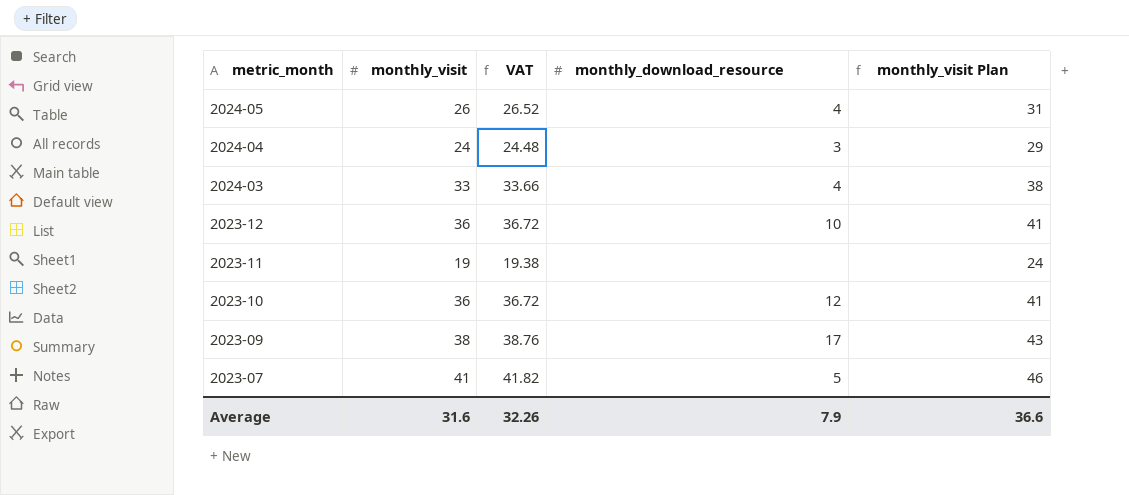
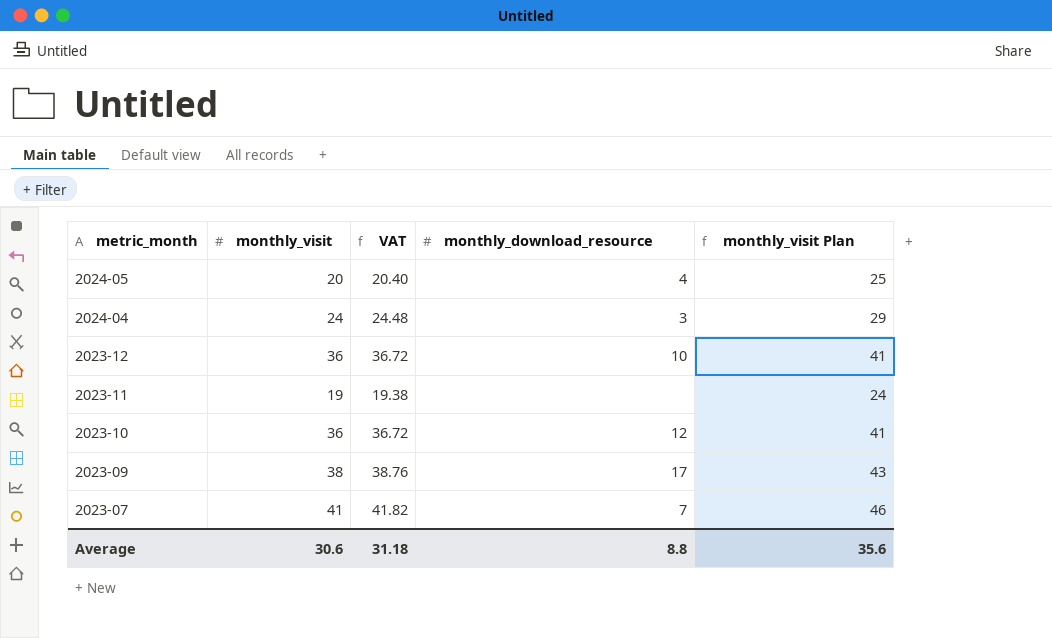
row 2024-03: 33 | 33.66 | 4 | 38 -> none
2024-05 | monthly_visit: 26 -> 20
2024-05 | VAT: 26.52 -> 20.40
2024-05 | monthly_visit Plan: 31 -> 25
2023-07 | monthly_download_resource: 5 -> 7
Average | monthly_visit: 31.6 -> 30.6
Average | VAT: 32.26 -> 31.18
Average | monthly_download_resource: 7.9 -> 8.8
Average | monthly_visit Plan: 36.6 -> 35.6

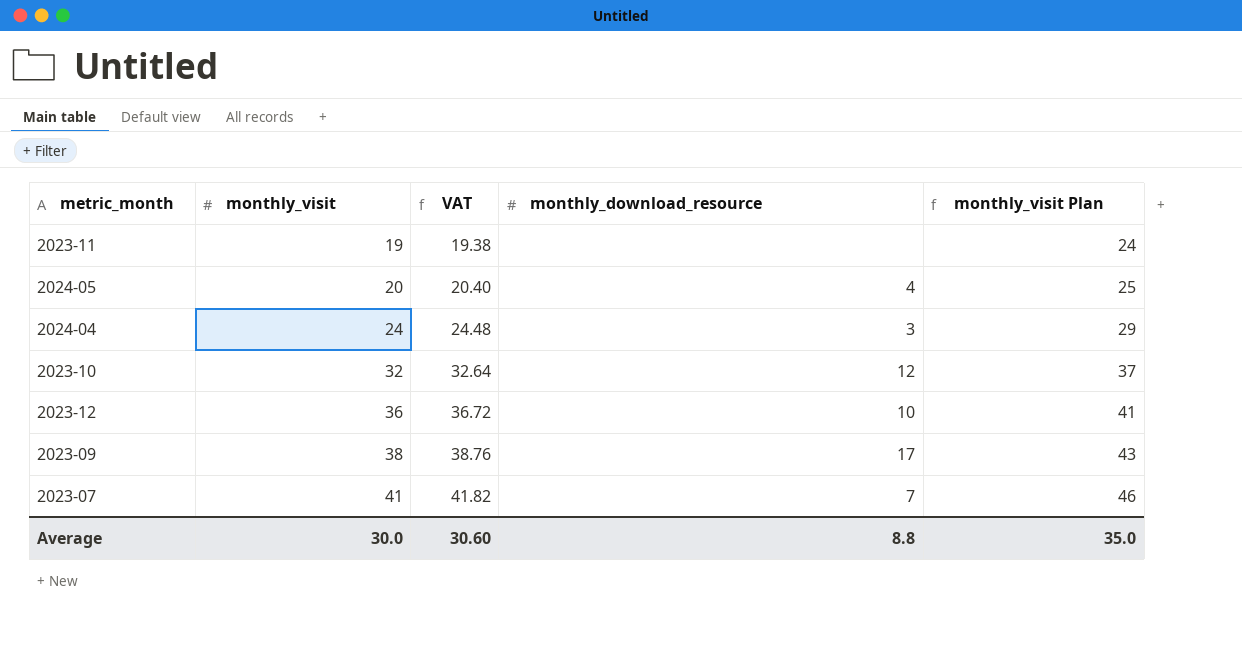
row order: metric_month descending -> monthly_visit ascending
2023-10 | monthly_visit: 36 -> 32
2023-10 | VAT: 36.72 -> 32.64
2023-10 | monthly_visit Plan: 41 -> 37
Average | monthly_visit: 30.6 -> 30.0
Average | VAT: 31.18 -> 30.60
Average | monthly_visit Plan: 35.6 -> 35.0

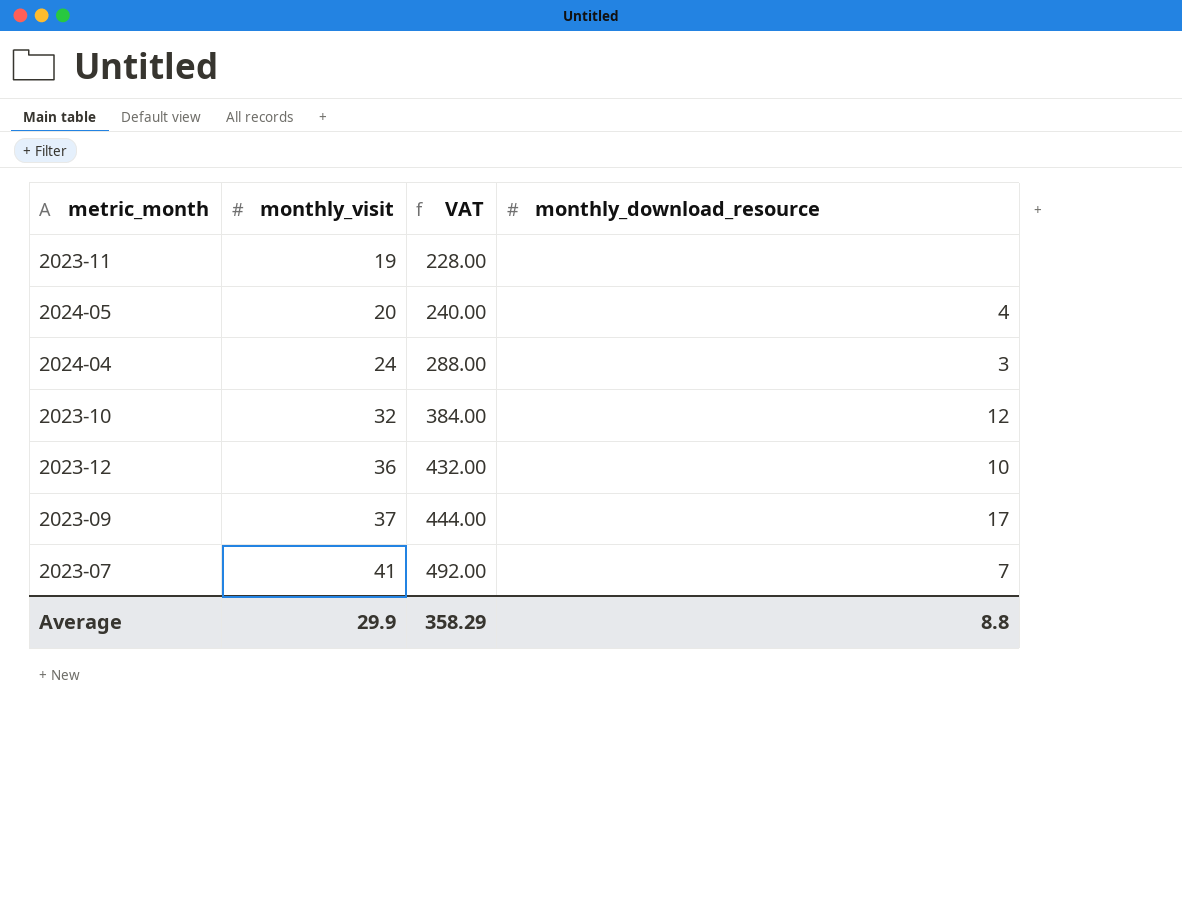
column monthly_visit Plan | formula: [monthly_visit] + 5 -> none
column VAT | formula: [monthly_visit] * 1.02 -> [monthly_visit] * 12
2023-09 | monthly_visit: 38 -> 37
Average | monthly_visit: 30.0 -> 29.9
Average | VAT: 30.60 -> 358.29

